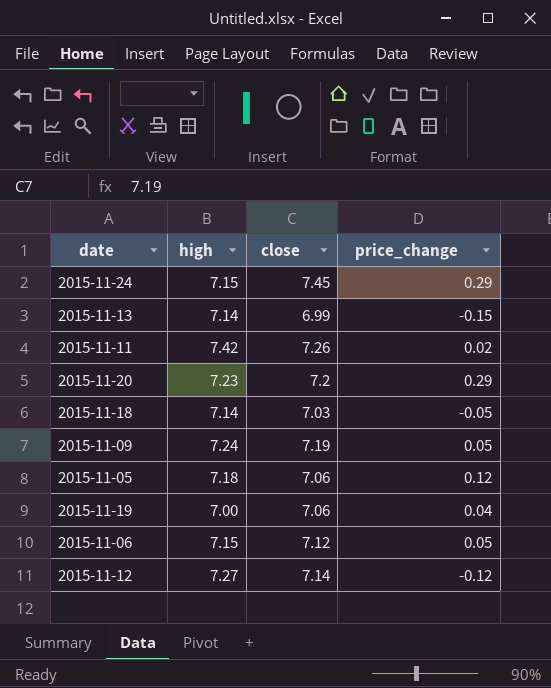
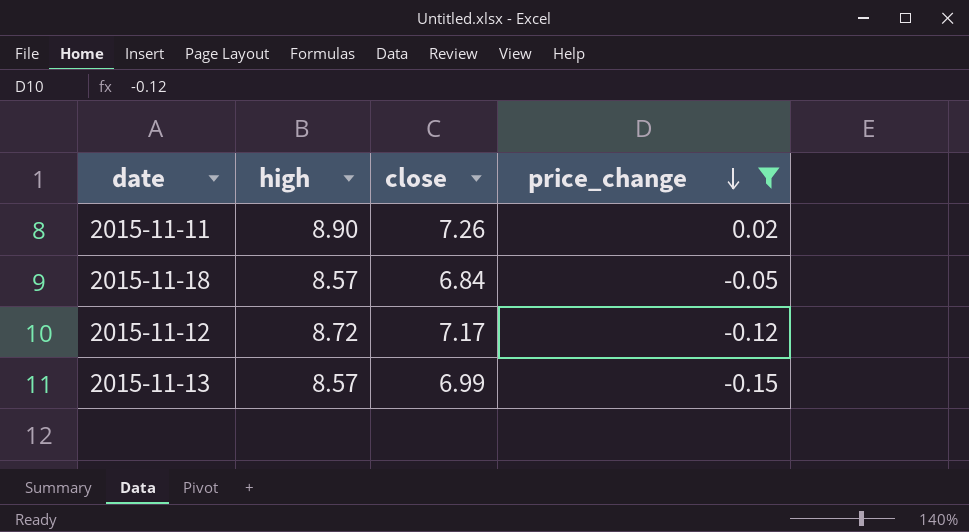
filter: none -> price_change <= 0.02
row order: none -> price_change descending
2015-11-11 | high: 7.42 -> 8.90
2015-11-18 | high: 7.14 -> 8.57
2015-11-18 | close: 7.03 -> 6.84
2015-11-12 | high: 7.27 -> 8.72
2015-11-12 | close: 7.14 -> 7.17
2015-11-13 | high: 7.14 -> 8.57

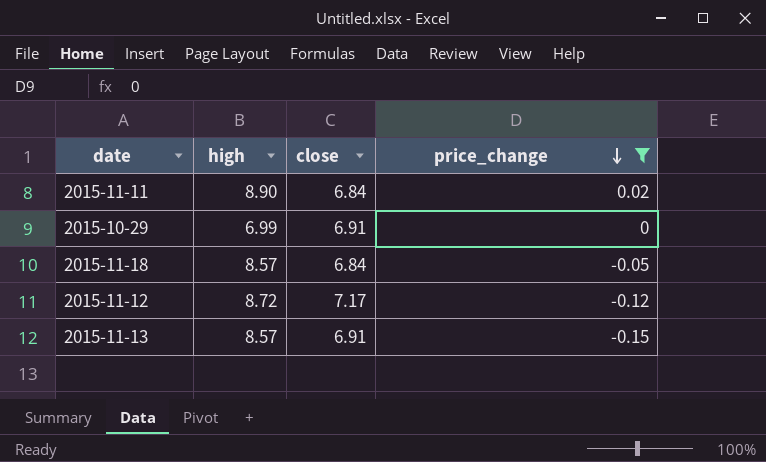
2015-11-11 | close: 7.26 -> 6.84
row 2015-10-29: none -> 6.99 | 6.91 | 0
2015-11-13 | close: 6.99 -> 6.91

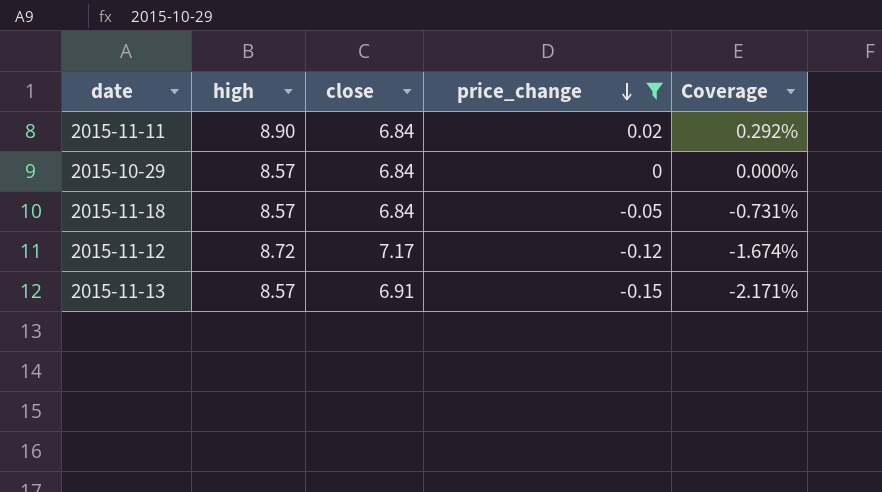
column Coverage | formula: none -> [price_change] / [close]
2015-10-29 | high: 6.99 -> 8.57
2015-10-29 | close: 6.91 -> 6.84

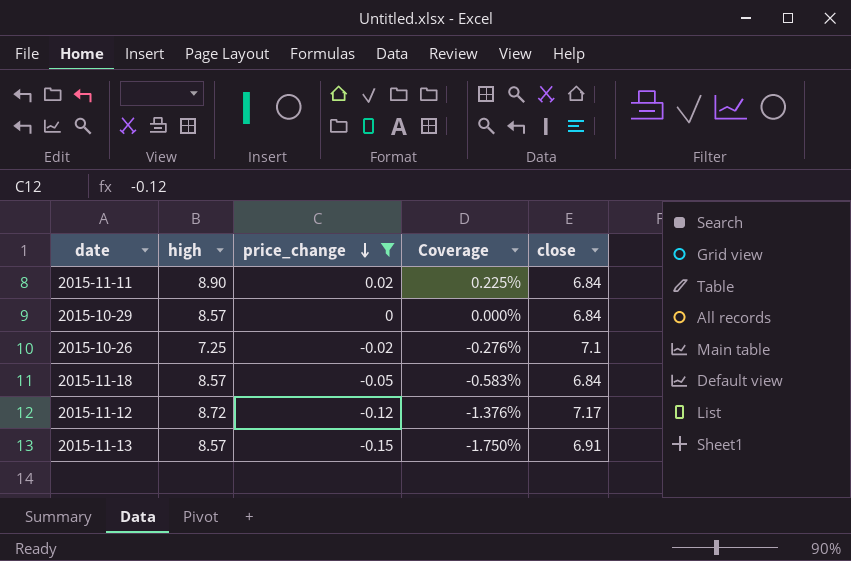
column Coverage | formula: [price_change] / [close] -> [price_change] / [high]
column close | position: 3 -> 5
row 2015-10-26: none -> 7.25 | -0.02 | -0.276% | 7.1

